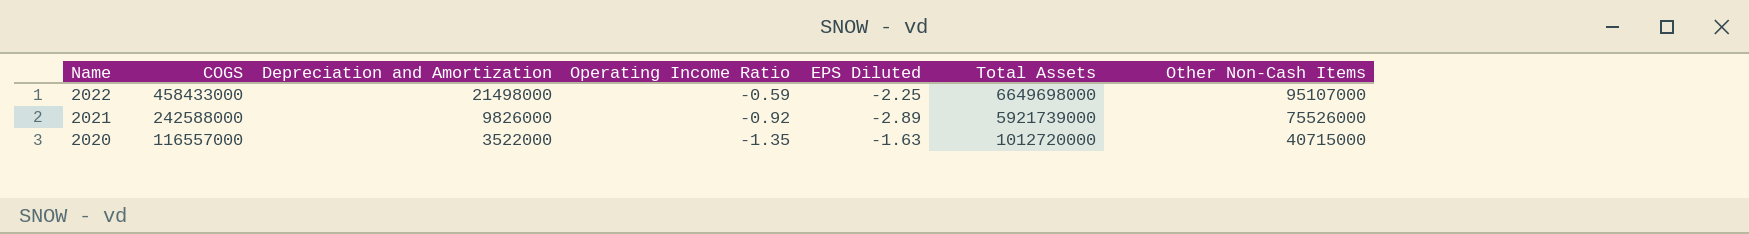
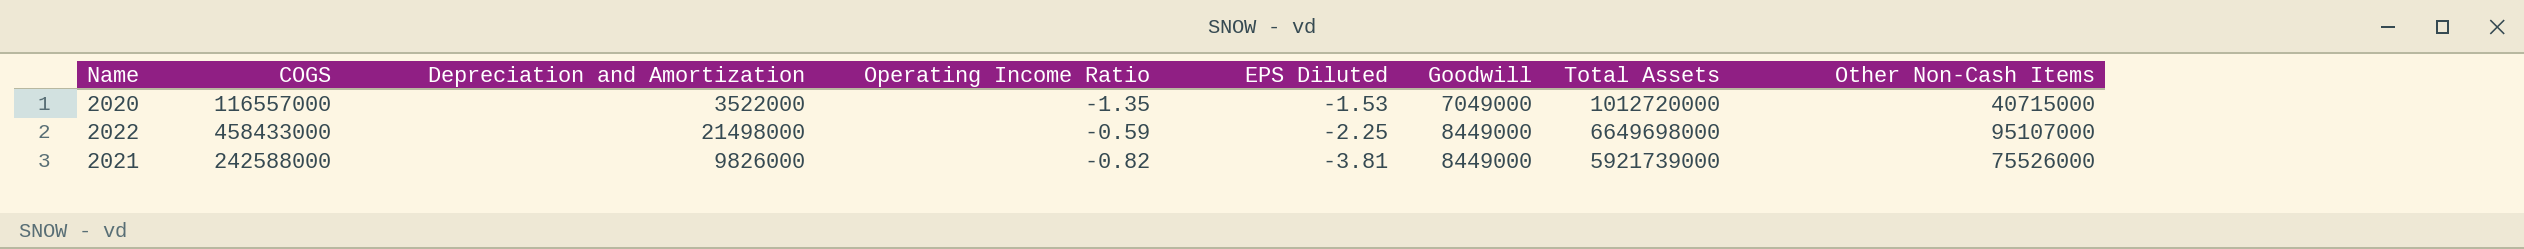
row order: Name descending -> EPS Diluted descending
column Goodwill | position: none -> 6
2020 | EPS Diluted: -1.63 -> -1.53
2021 | Operating Income Ratio: -0.92 -> -0.82
2021 | EPS Diluted: -2.89 -> -3.81

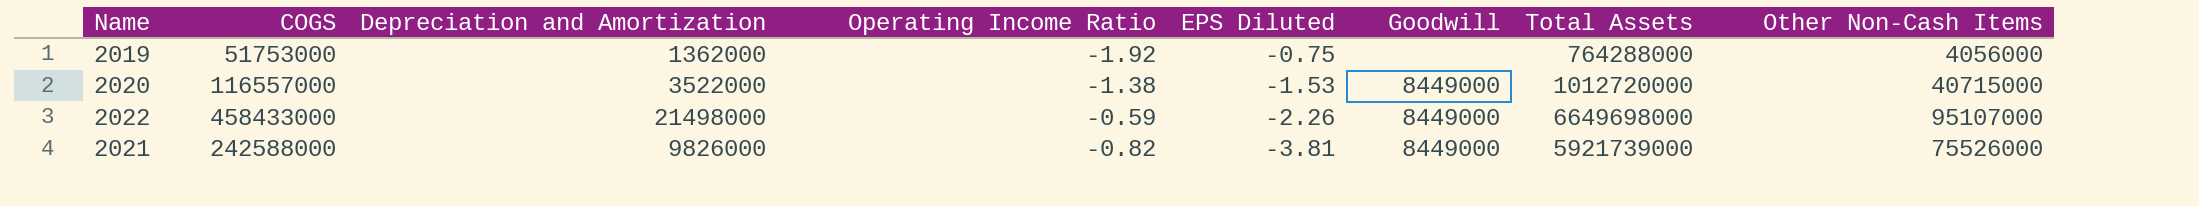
row 2019: none -> 51753000 | 1362000 | -1.92 | -0.75 | none | 764288000 | 4056000
2020 | Operating Income Ratio: -1.35 -> -1.38
2020 | Goodwill: 7049000 -> 8449000
2022 | EPS Diluted: -2.25 -> -2.26

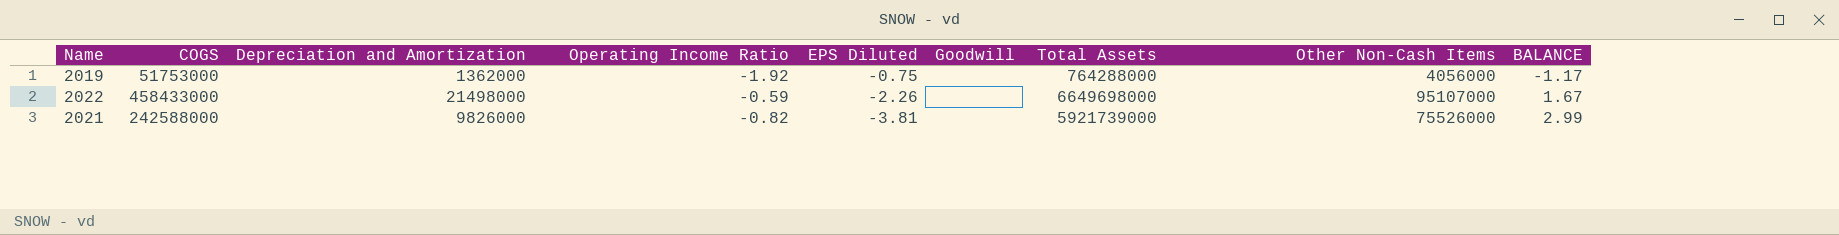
column BALANCE | formula: none -> [Operating Income Ratio] - [EPS Diluted]
row 2020: 116557000 | 3522000 | -1.38 | -1.53 | 8449000 | 1012720000 | 40715000 -> none
2022 | Goodwill: 8449000 -> none
2021 | Goodwill: 8449000 -> none

